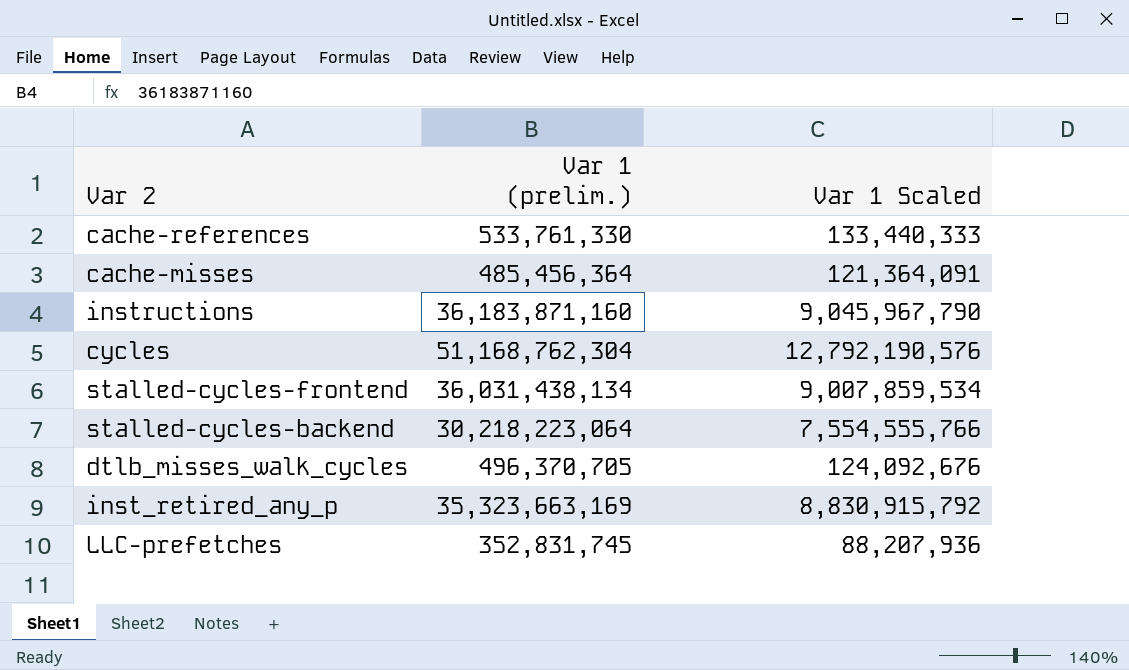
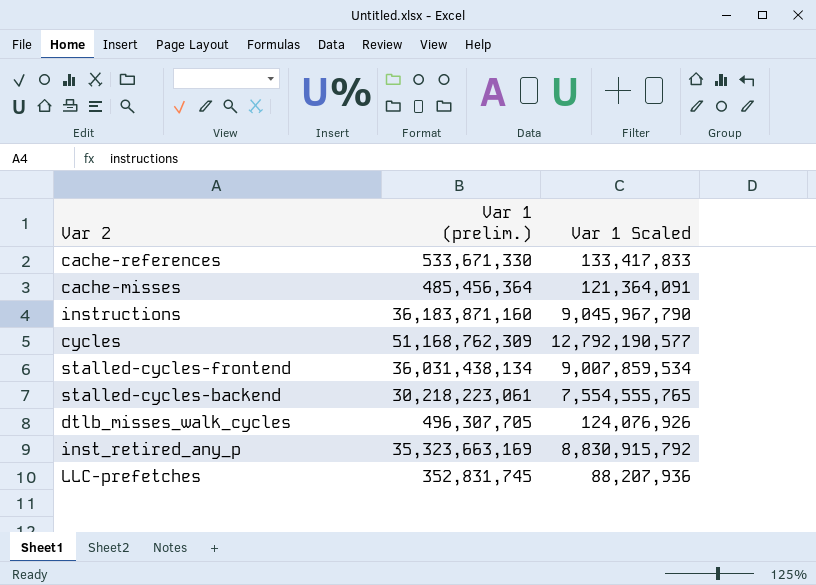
cache-references | Var 1 (prelim.): 533,761,330 -> 533,671,330
cache-references | Var 1 Scaled: 133,440,333 -> 133,417,833
cycles | Var 1 (prelim.): 51,168,762,304 -> 51,168,762,309
cycles | Var 1 Scaled: 12,792,190,576 -> 12,792,190,577
stalled-cycles-backend | Var 1 (prelim.): 30,218,223,064 -> 30,218,223,061
stalled-cycles-backend | Var 1 Scaled: 7,554,555,766 -> 7,554,555,765
dtlb_misses_walk_cycles | Var 1 (prelim.): 496,370,705 -> 496,307,705
dtlb_misses_walk_cycles | Var 1 Scaled: 124,092,676 -> 124,076,926

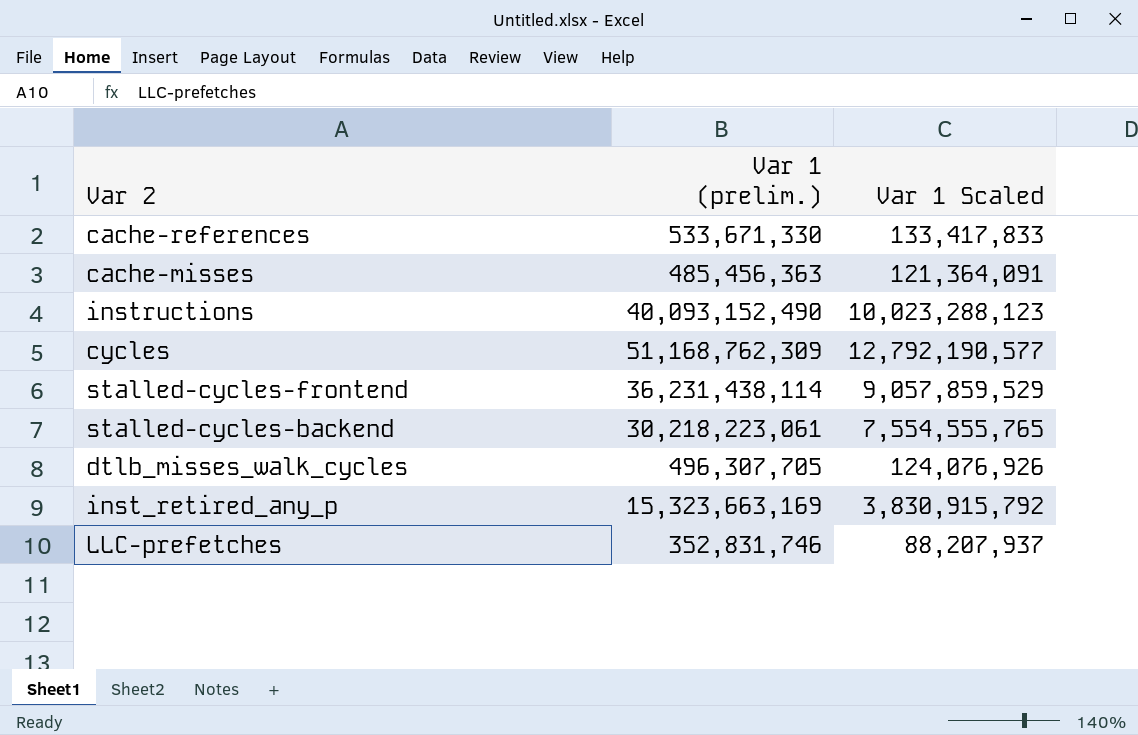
cache-misses | Var 1 (prelim.): 485,456,364 -> 485,456,363
instructions | Var 1 (prelim.): 36,183,871,160 -> 40,093,152,490
instructions | Var 1 Scaled: 9,045,967,790 -> 10,023,288,123
stalled-cycles-frontend | Var 1 (prelim.): 36,031,438,134 -> 36,231,438,114
stalled-cycles-frontend | Var 1 Scaled: 9,007,859,534 -> 9,057,859,529
inst_retired_any_p | Var 1 (prelim.): 35,323,663,169 -> 15,323,663,169
inst_retired_any_p | Var 1 Scaled: 8,830,915,792 -> 3,830,915,792
LLC-prefetches | Var 1 (prelim.): 352,831,745 -> 352,831,746
LLC-prefetches | Var 1 Scaled: 88,207,936 -> 88,207,937

